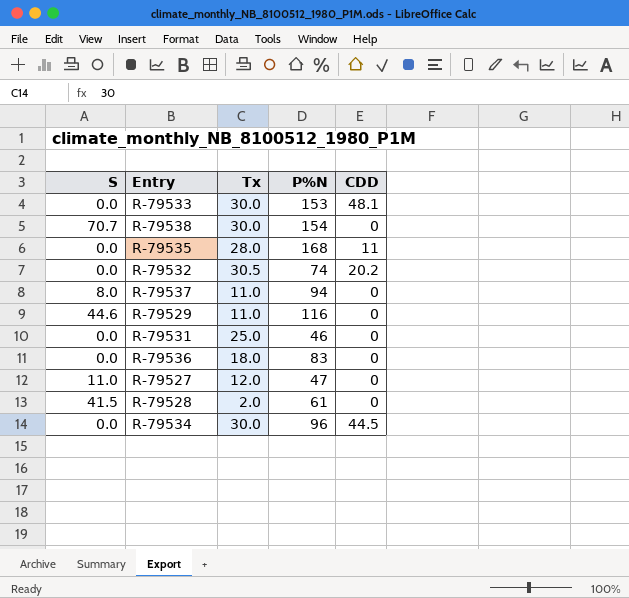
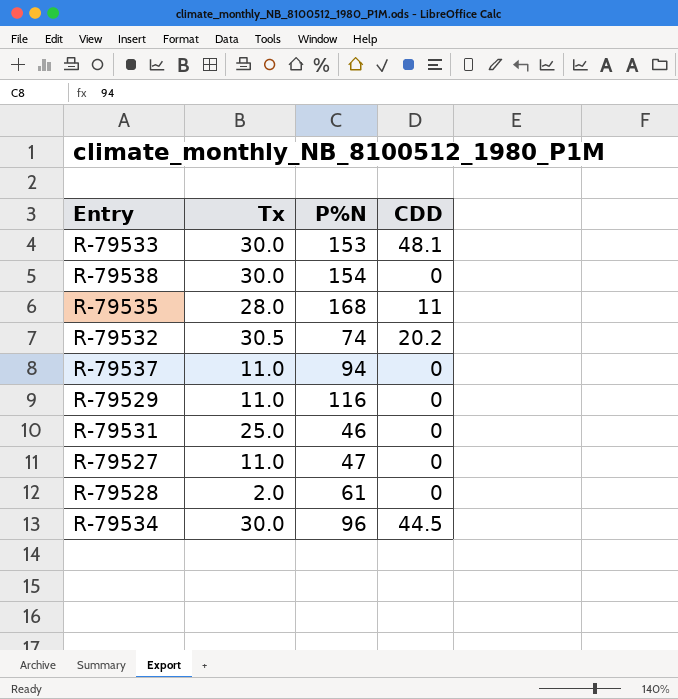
column S | position: 1 -> none
row R-79536: 0.0 | 18.0 | 83 | 0 -> none
R-79527 | Tx: 12.0 -> 11.0

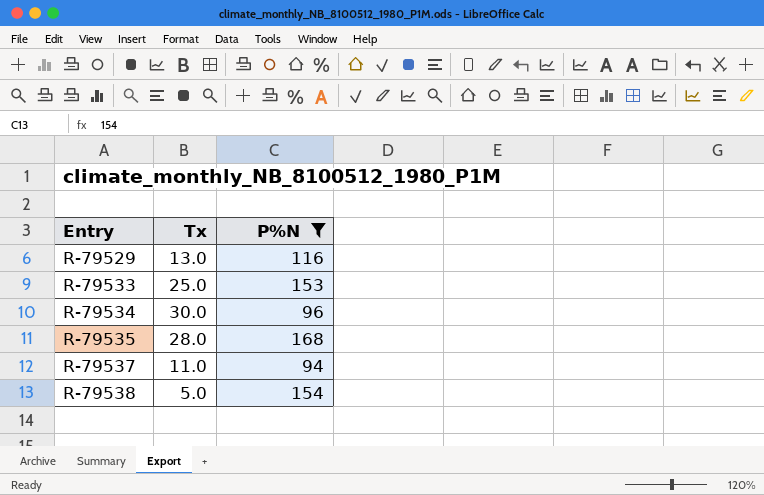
filter: none -> P%N >= 94
row order: none -> Entry ascending
column CDD | position: 4 -> none
R-79529 | Tx: 11.0 -> 13.0
R-79533 | Tx: 30.0 -> 25.0
R-79538 | Tx: 30.0 -> 5.0

